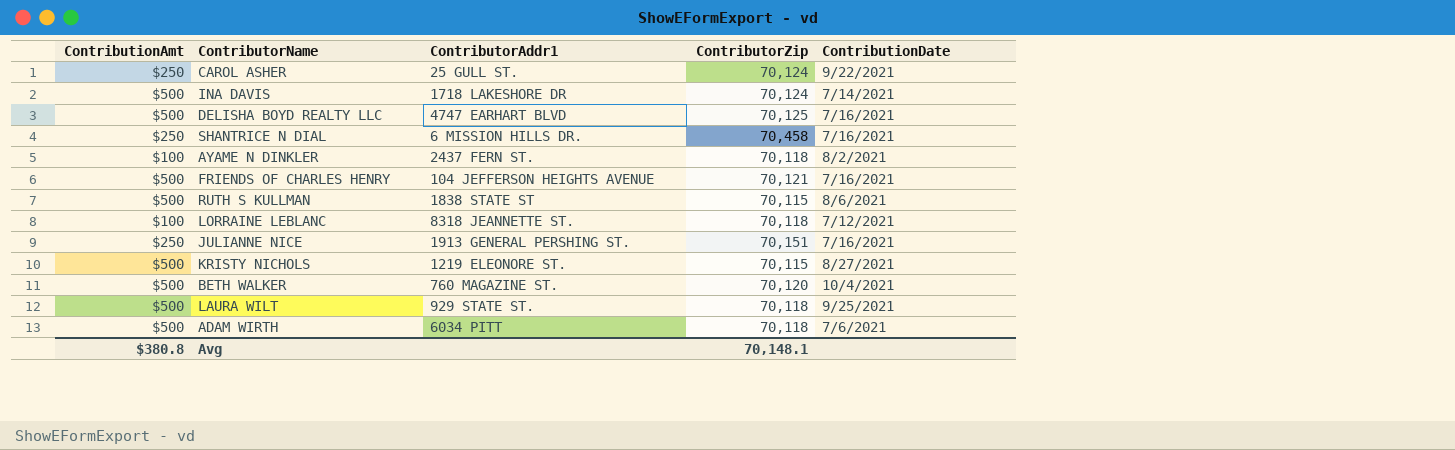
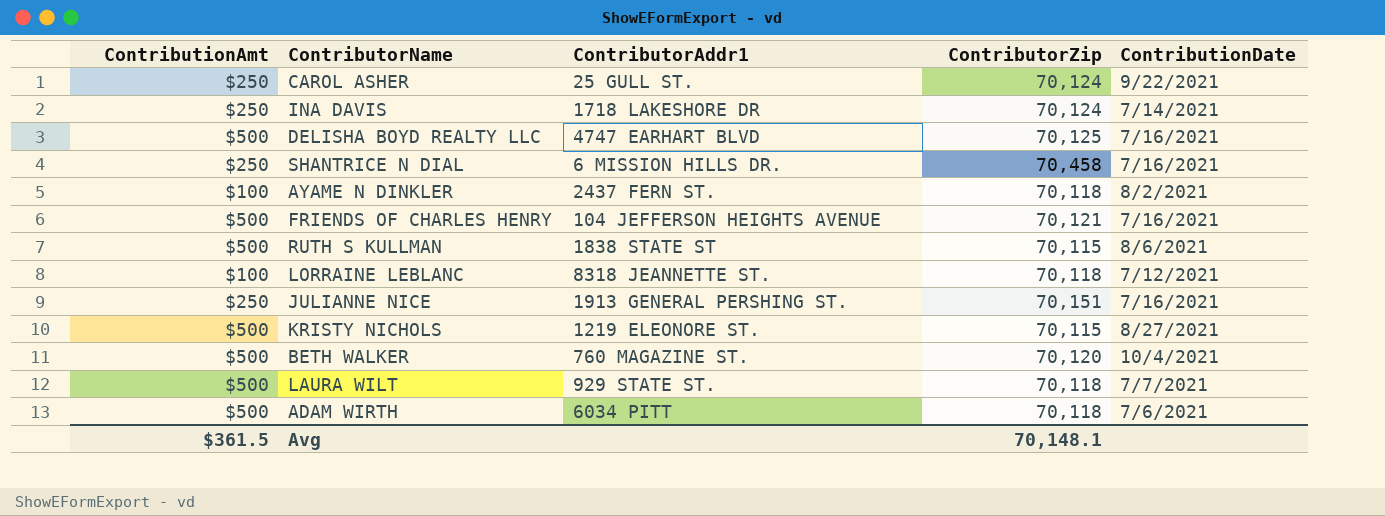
INA DAVIS | ContributionAmt: $500 -> $250
LAURA WILT | ContributionDate: 9/25/2021 -> 7/7/2021
Avg | ContributionAmt: $380.8 -> $361.5

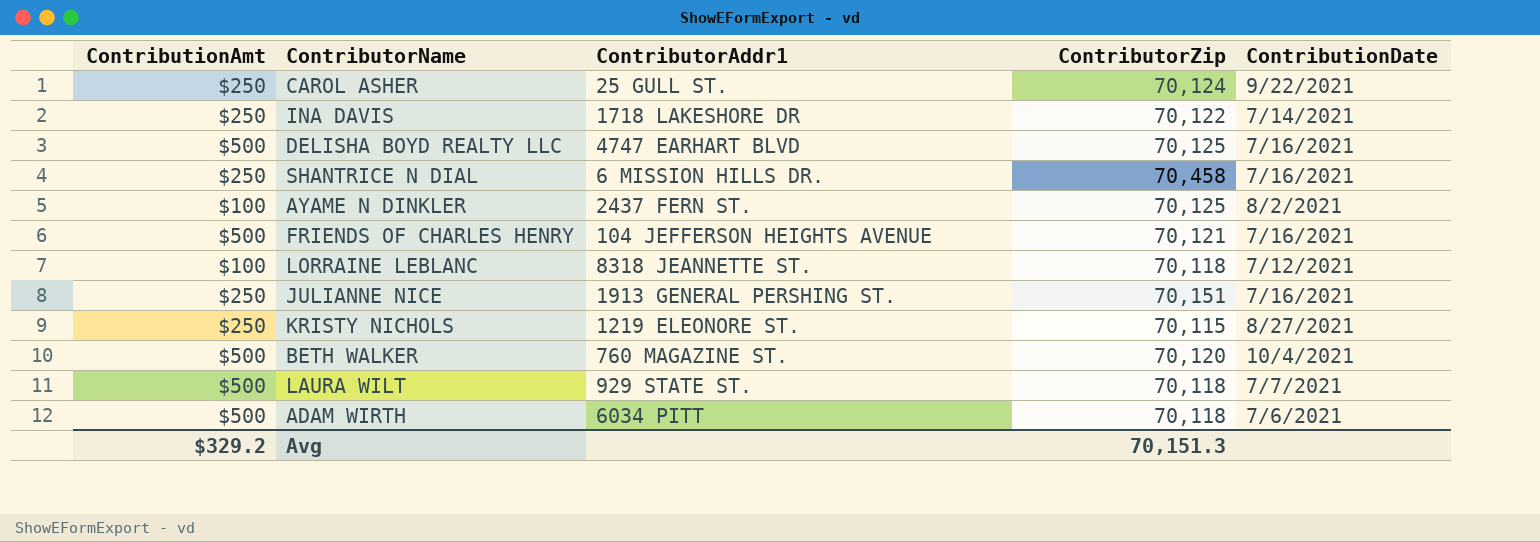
row RUTH S KULLMAN: $500 | 1838 STATE ST | 70,115 | 8/6/2021 -> none
INA DAVIS | ContributorZip: 70,124 -> 70,122
AYAME N DINKLER | ContributorZip: 70,118 -> 70,125
KRISTY NICHOLS | ContributionAmt: $500 -> $250
Avg | ContributionAmt: $361.5 -> $329.2
Avg | ContributorZip: 70,148.1 -> 70,151.3

